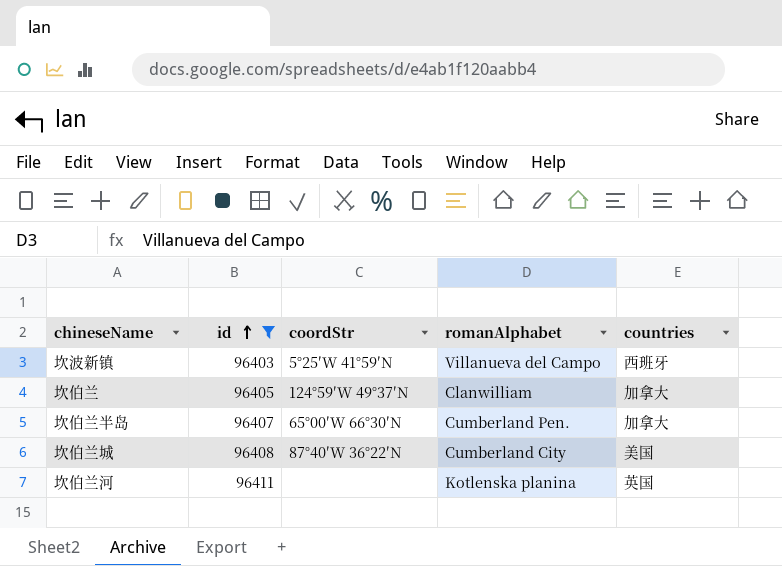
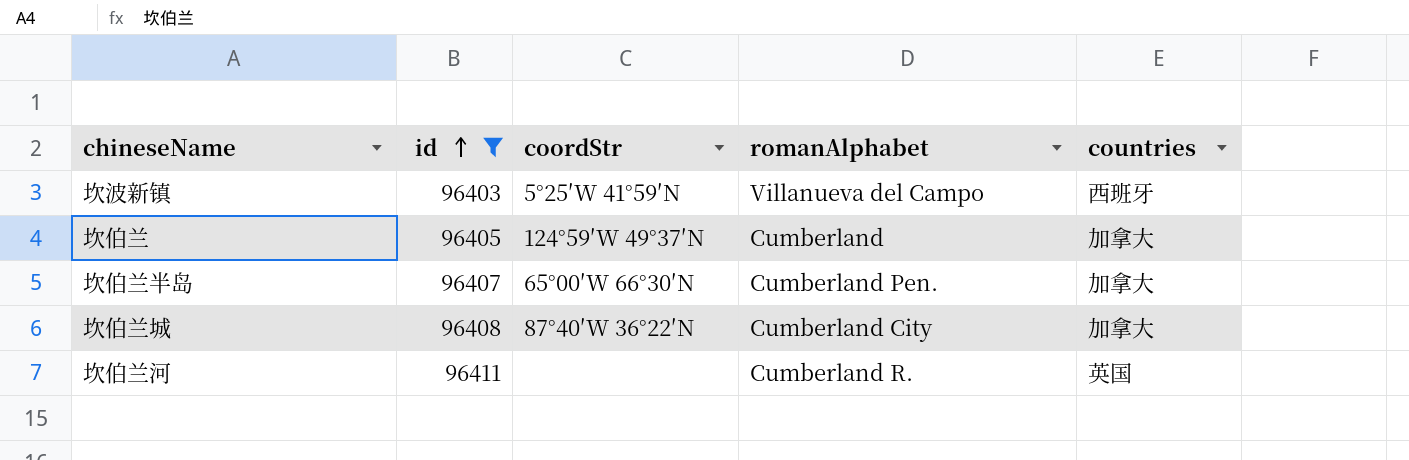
坎伯兰 | romanAlphabet: Clanwilliam -> Cumberland
坎伯兰城 | countries: 美国 -> 加拿大
坎伯兰河 | romanAlphabet: Kotlenska planina -> Cumberland R.

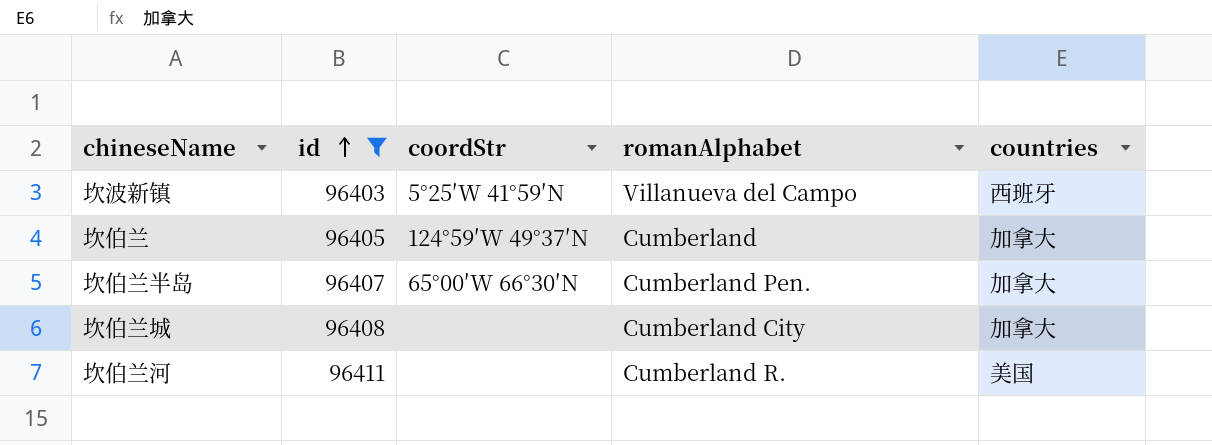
坎伯兰城 | coordStr: 87°40′W 36°22′N -> none
坎伯兰河 | countries: 英国 -> 美国

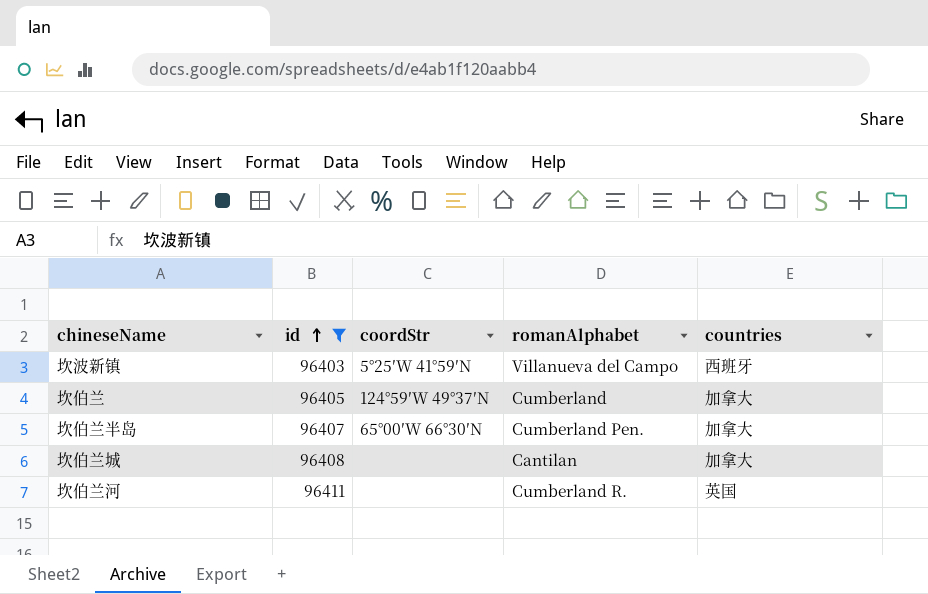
坎伯兰城 | romanAlphabet: Cumberland City -> Cantilan
坎伯兰河 | countries: 美国 -> 英国

